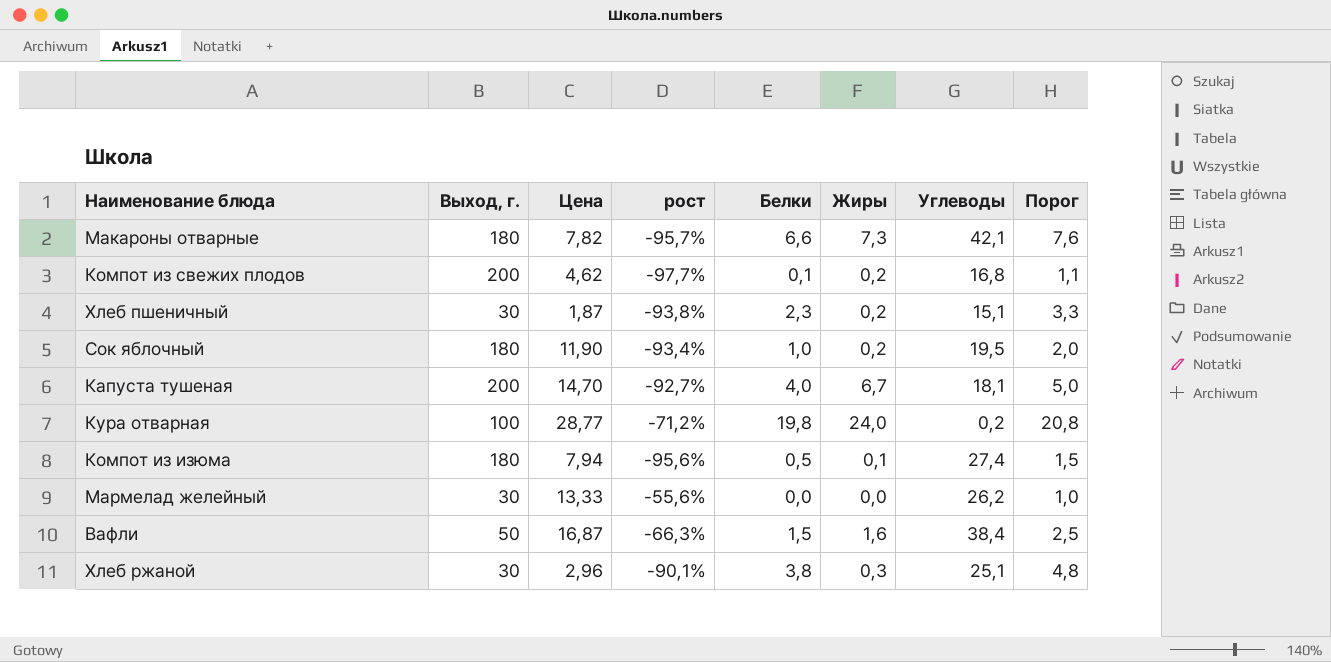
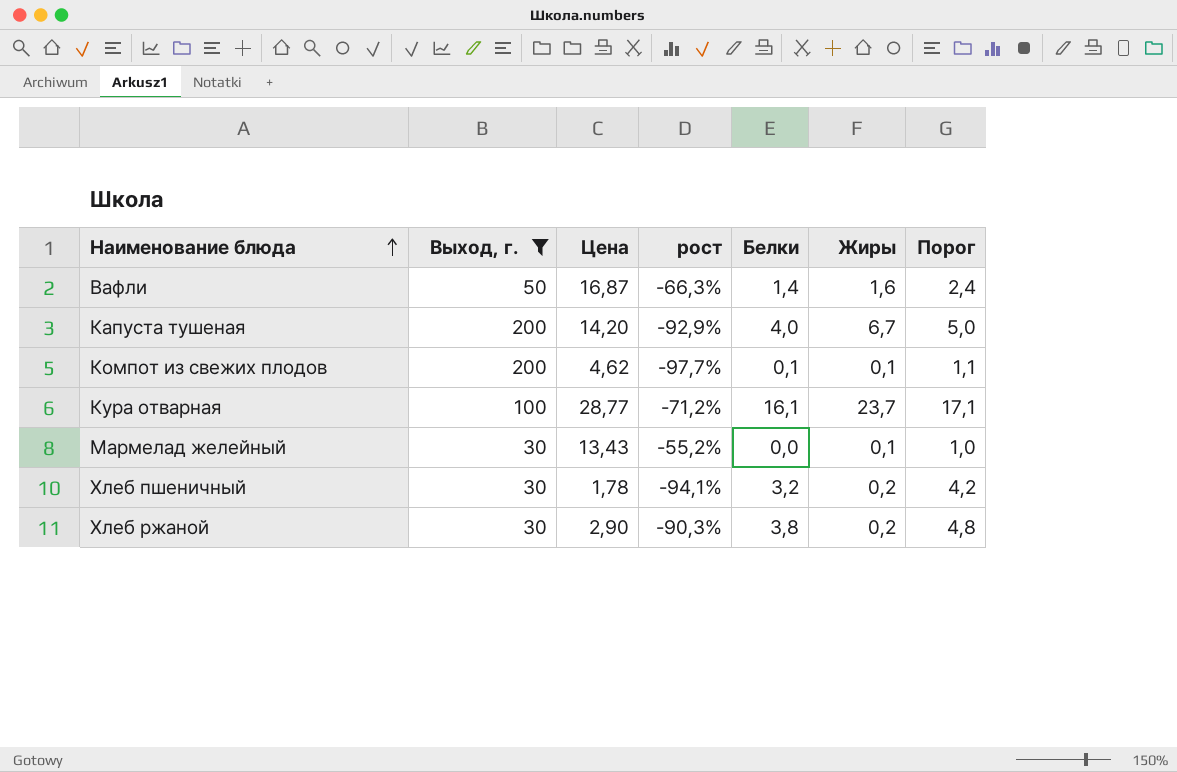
filter: none -> Выход, г. != 180
row order: none -> Наименование блюда ascending
column Углеводы | position: 7 -> none
Вафли | Белки: 1,5 -> 1,4
Вафли | Порог: 2,5 -> 2,4
Капуста тушеная | Цена: 14,70 -> 14,20
Капуста тушеная | рост: -92,7% -> -92,9%
Компот из свежих плодов | Жиры: 0,2 -> 0,1
Кура отварная | Белки: 19,8 -> 16,1
Кура отварная | Жиры: 24,0 -> 23,7
Кура отварная | Порог: 20,8 -> 17,1
Мармелад желейный | Цена: 13,33 -> 13,43
Мармелад желейный | рост: -55,6% -> -55,2%
Мармелад желейный | Жиры: 0,0 -> 0,1
Хлеб пшеничный | Цена: 1,87 -> 1,78
Хлеб пшеничный | рост: -93,8% -> -94,1%
Хлеб пшеничный | Белки: 2,3 -> 3,2
Хлеб пшеничный | Порог: 3,3 -> 4,2
Хлеб ржаной | Цена: 2,96 -> 2,90
Хлеб ржаной | рост: -90,1% -> -90,3%
Хлеб ржаной | Жиры: 0,3 -> 0,2

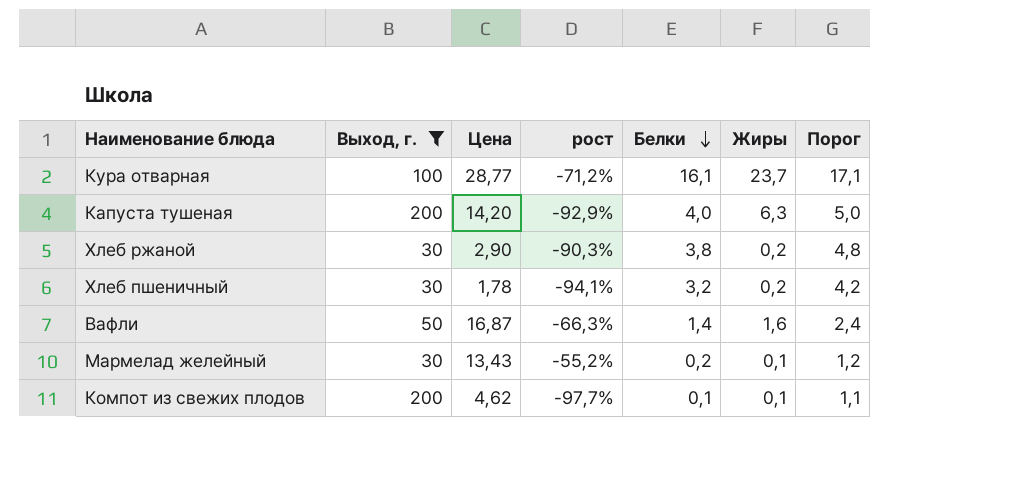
row order: Наименование блюда ascending -> Белки descending
Капуста тушеная | Жиры: 6,7 -> 6,3
Мармелад желейный | Белки: 0,0 -> 0,2
Мармелад желейный | Порог: 1,0 -> 1,2

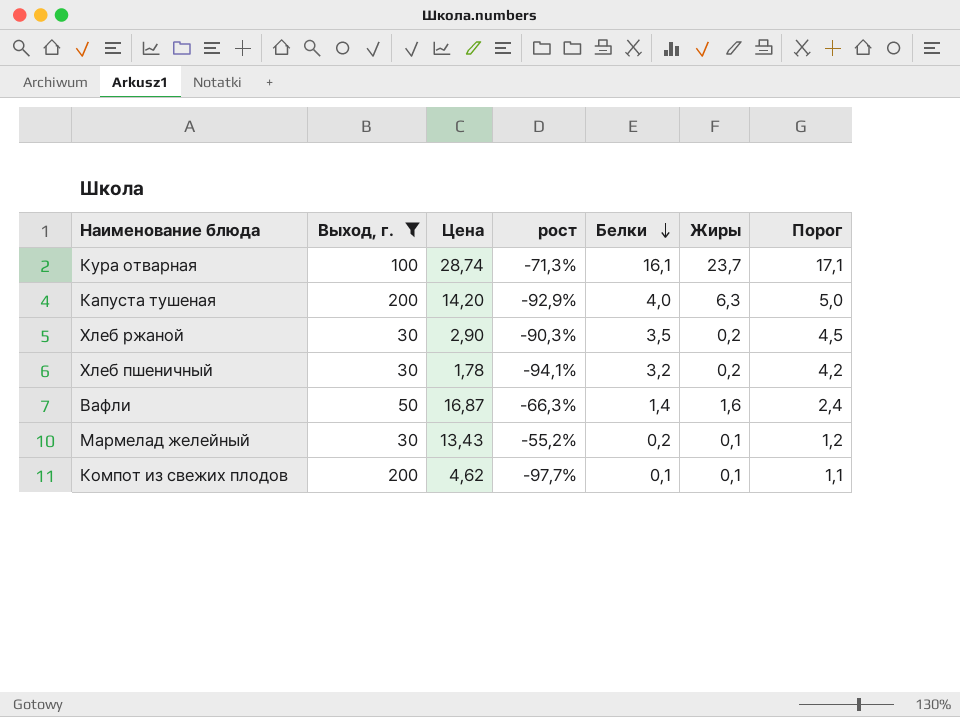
Кура отварная | Цена: 28,77 -> 28,74
Кура отварная | рост: -71,2% -> -71,3%
Хлеб ржаной | Белки: 3,8 -> 3,5
Хлеб ржаной | Порог: 4,8 -> 4,5

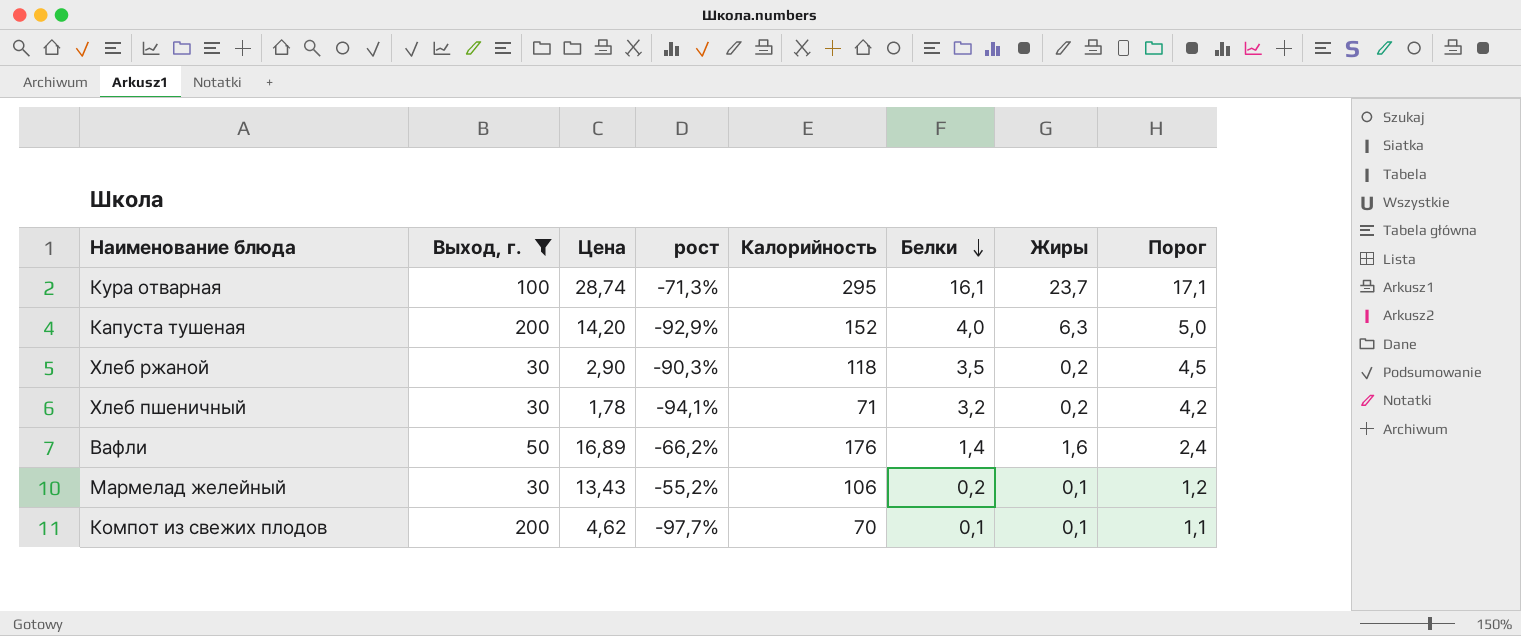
column Калорийность | position: none -> 5
Вафли | Цена: 16,87 -> 16,89
Вафли | рост: -66,3% -> -66,2%

